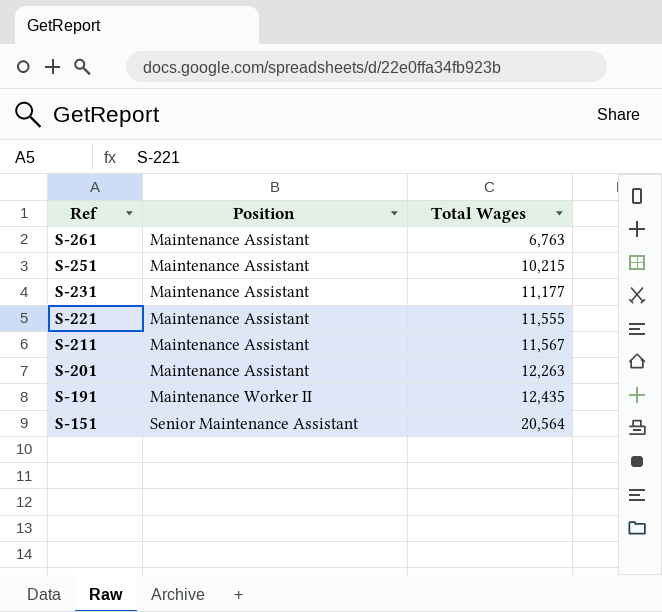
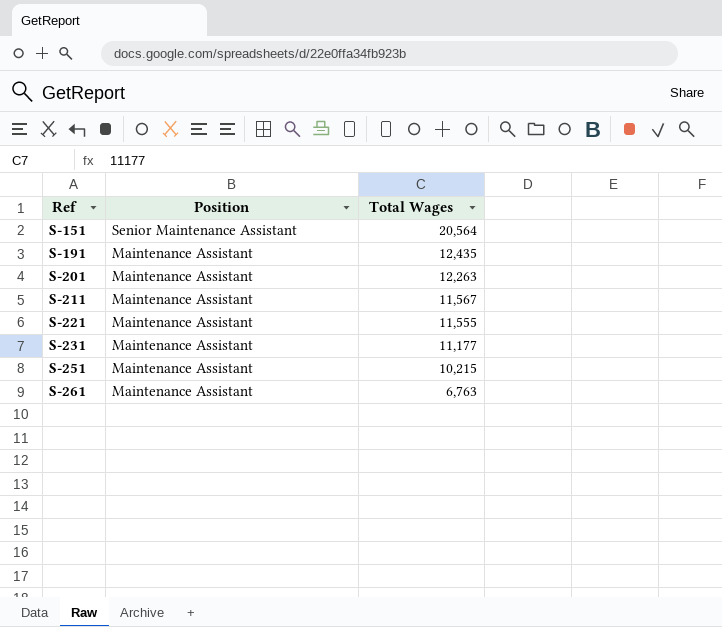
row order: Ref descending -> Ref ascending
S-191 | Position: Maintenance Worker II -> Maintenance Assistant

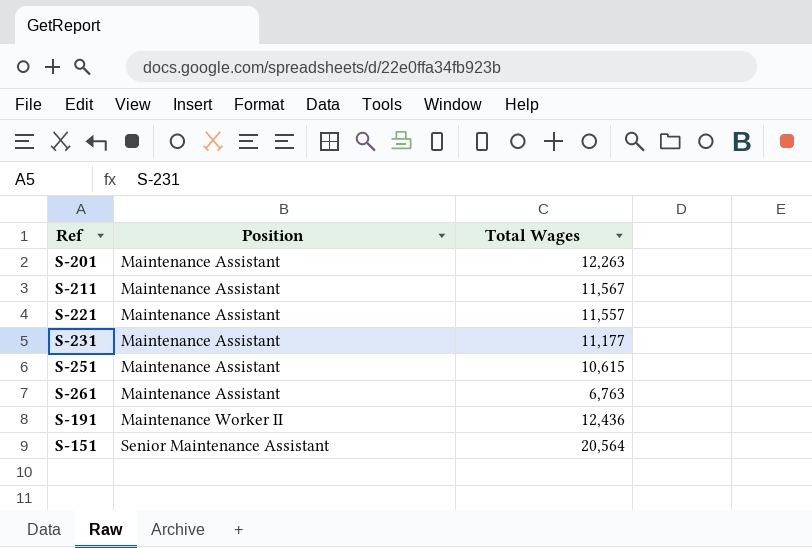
row order: Ref ascending -> Position ascending
S-221 | Total Wages: 11,555 -> 11,557
S-251 | Total Wages: 10,215 -> 10,615
S-191 | Position: Maintenance Assistant -> Maintenance Worker II
S-191 | Total Wages: 12,435 -> 12,436

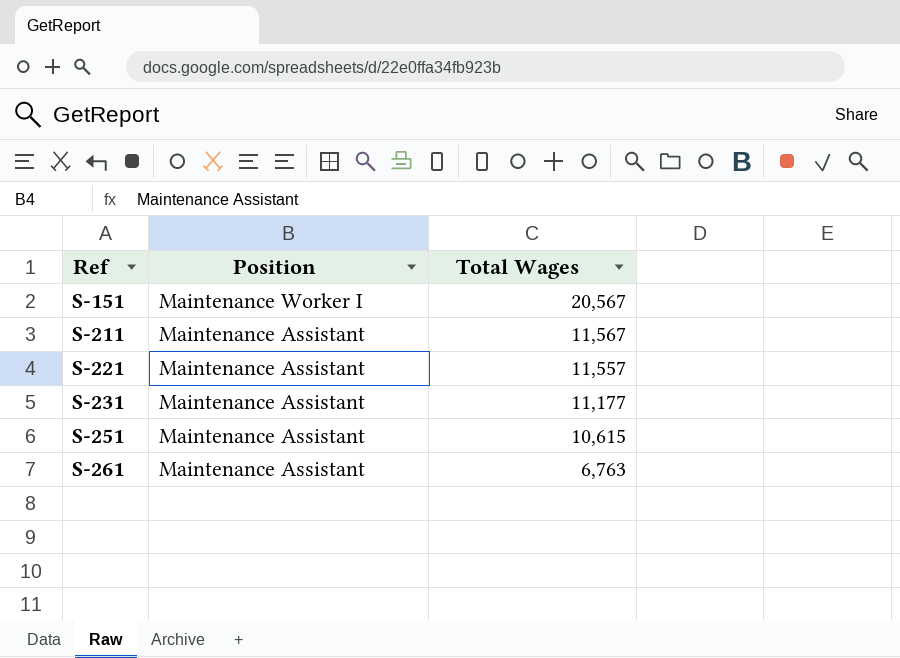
row order: Position ascending -> Ref ascending
row S-201: Maintenance Assistant | 12,263 -> none
row S-191: Maintenance Worker II | 12,436 -> none
S-151 | Position: Senior Maintenance Assistant -> Maintenance Worker I
S-151 | Total Wages: 20,564 -> 20,567

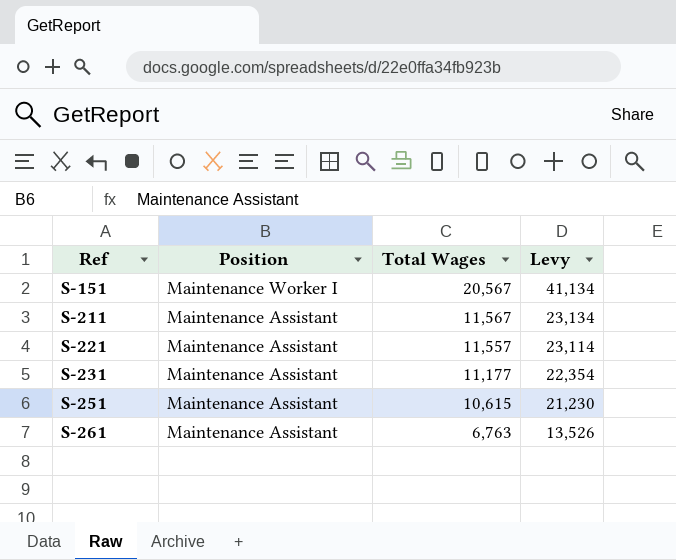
column Levy | formula: none -> [Total Wages] * 2

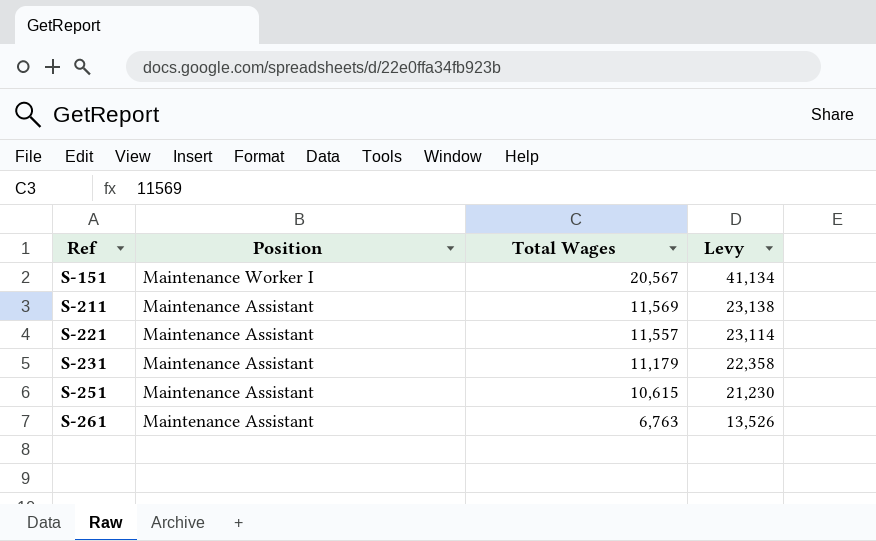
S-211 | Total Wages: 11,567 -> 11,569
S-211 | Levy: 23,134 -> 23,138
S-231 | Total Wages: 11,177 -> 11,179
S-231 | Levy: 22,354 -> 22,358

